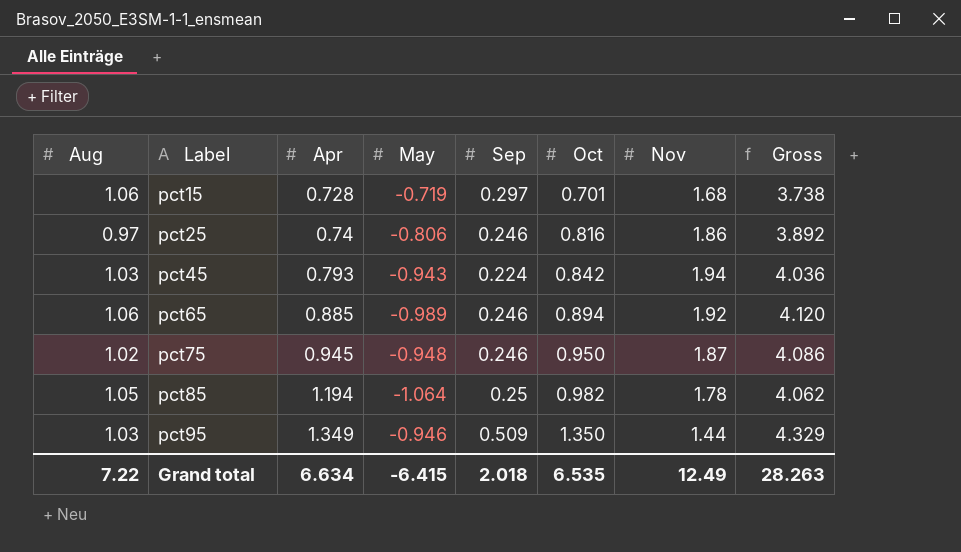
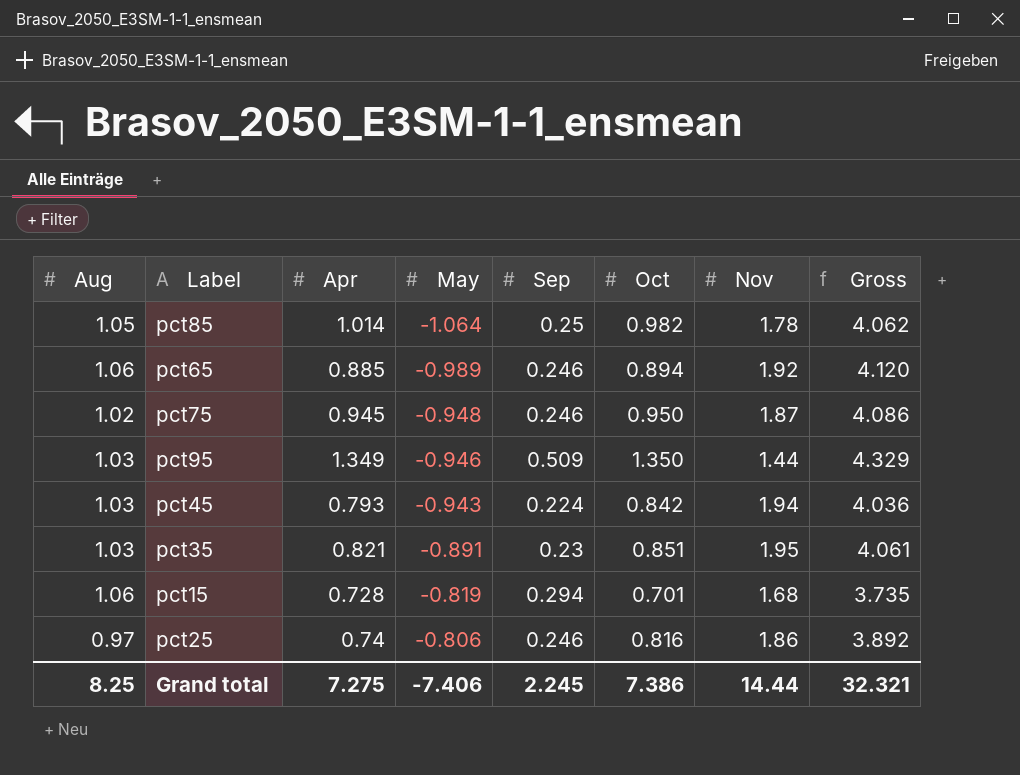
row order: Label ascending -> May ascending
pct85 | Apr: 1.194 -> 1.014
row pct35: none -> 1.03 | 0.821 | -0.891 | 0.23 | 0.851 | 1.95 | 4.061
pct15 | May: -0.719 -> -0.819
pct15 | Sep: 0.297 -> 0.294
pct15 | Gross: 3.738 -> 3.735
Grand total | Aug: 7.22 -> 8.25
Grand total | Apr: 6.634 -> 7.275
Grand total | May: -6.415 -> -7.406
Grand total | Sep: 2.018 -> 2.245
Grand total | Oct: 6.535 -> 7.386
Grand total | Nov: 12.49 -> 14.44
Grand total | Gross: 28.263 -> 32.321

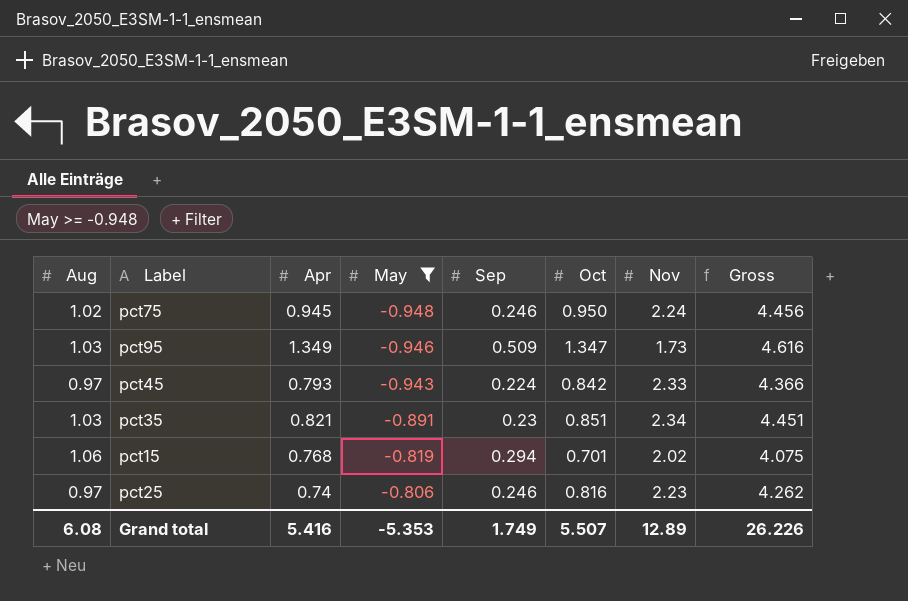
filter: none -> May >= -0.948
pct75 | Nov: 1.87 -> 2.24
pct75 | Gross: 4.086 -> 4.456
pct95 | Oct: 1.350 -> 1.347
pct95 | Nov: 1.44 -> 1.73
pct95 | Gross: 4.329 -> 4.616
pct45 | Aug: 1.03 -> 0.97
pct45 | Nov: 1.94 -> 2.33
pct45 | Gross: 4.036 -> 4.366
pct35 | Nov: 1.95 -> 2.34
pct35 | Gross: 4.061 -> 4.451
pct15 | Apr: 0.728 -> 0.768
pct15 | Nov: 1.68 -> 2.02
pct15 | Gross: 3.735 -> 4.075
pct25 | Nov: 1.86 -> 2.23
pct25 | Gross: 3.892 -> 4.262
Grand total | Aug: 8.25 -> 6.08
Grand total | Apr: 7.275 -> 5.416
Grand total | May: -7.406 -> -5.353
Grand total | Sep: 2.245 -> 1.749
Grand total | Oct: 7.386 -> 5.507
Grand total | Nov: 14.44 -> 12.89
Grand total | Gross: 32.321 -> 26.226

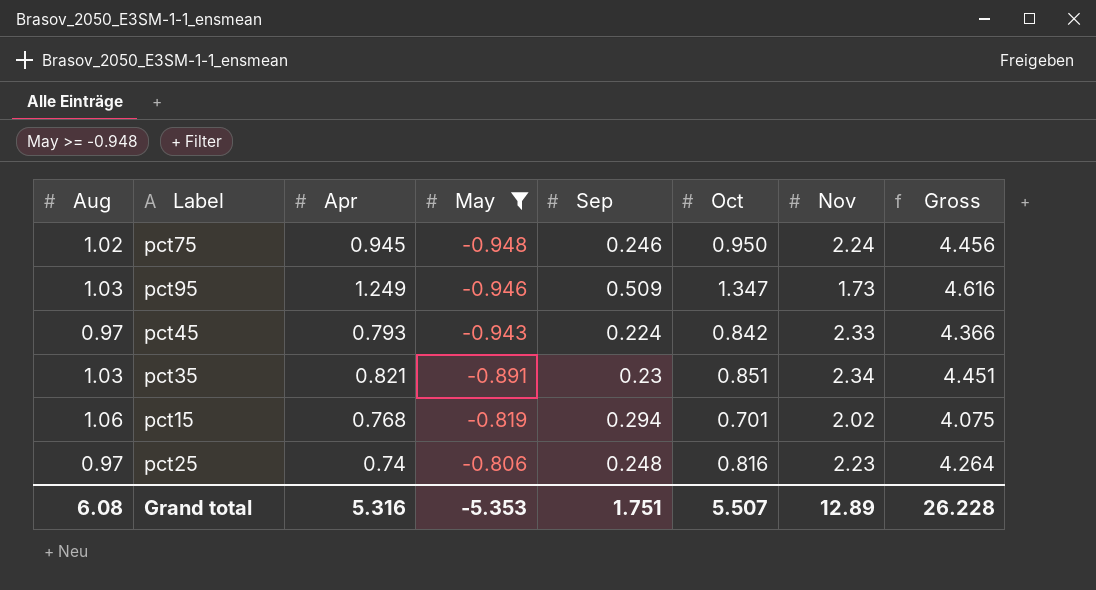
pct95 | Apr: 1.349 -> 1.249
pct25 | Sep: 0.246 -> 0.248
pct25 | Gross: 4.262 -> 4.264
Grand total | Apr: 5.416 -> 5.316
Grand total | Sep: 1.749 -> 1.751
Grand total | Gross: 26.226 -> 26.228

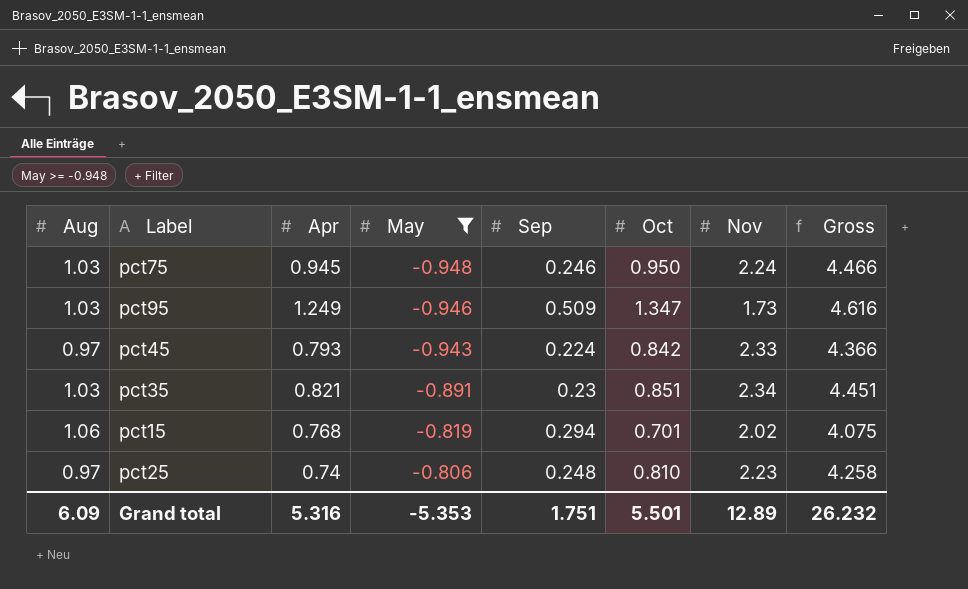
pct75 | Aug: 1.02 -> 1.03
pct75 | Gross: 4.456 -> 4.466
pct25 | Oct: 0.816 -> 0.810
pct25 | Gross: 4.264 -> 4.258
Grand total | Aug: 6.08 -> 6.09
Grand total | Oct: 5.507 -> 5.501
Grand total | Gross: 26.228 -> 26.232

